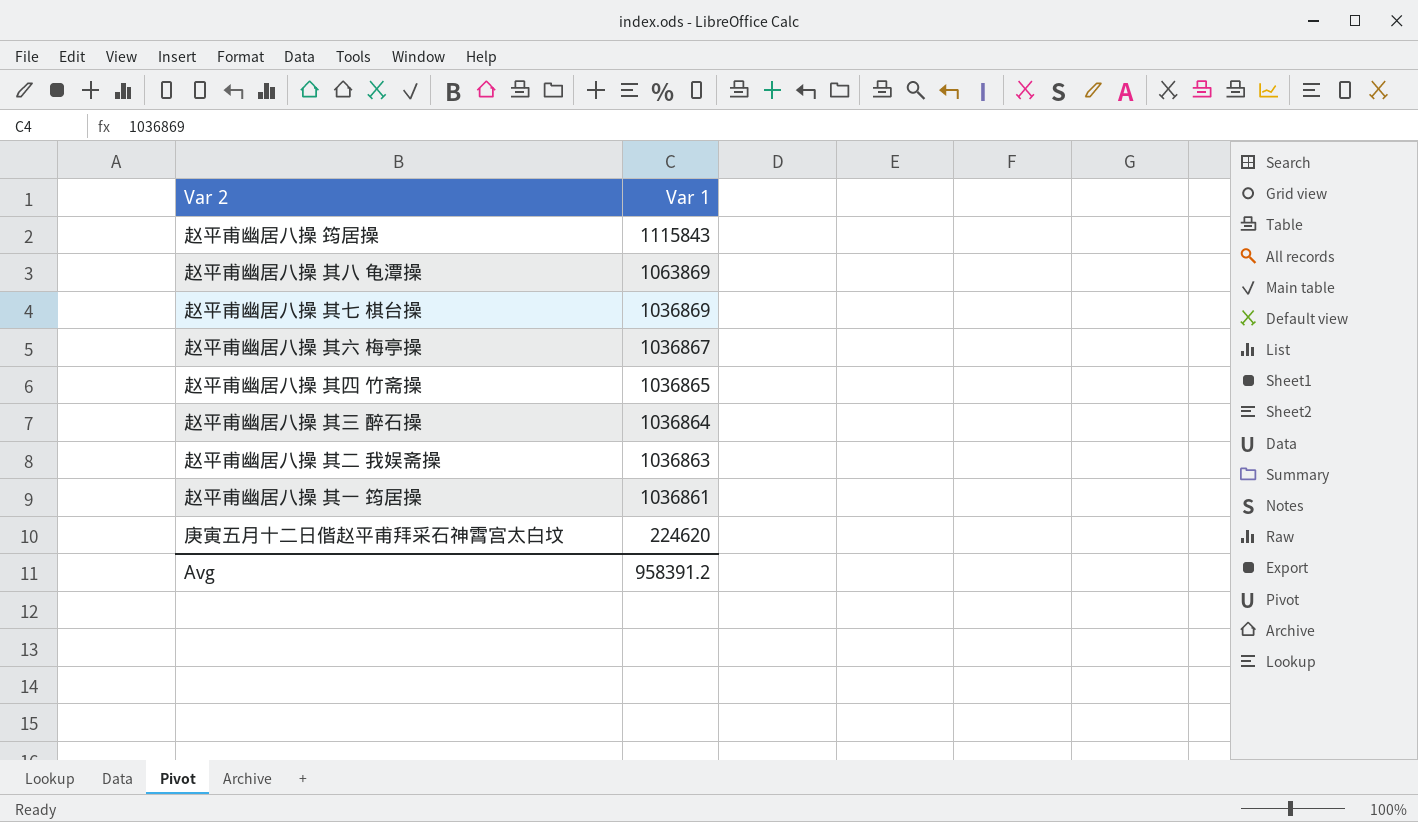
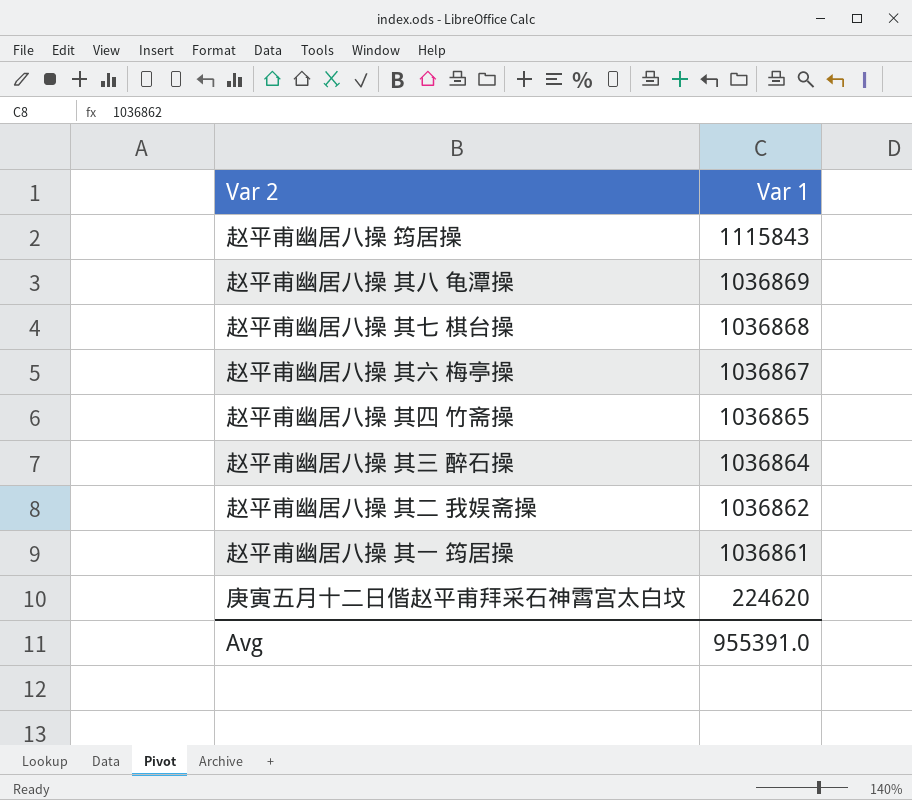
赵平甫幽居八操 其八 龟潭操 | Var 1: 1063869 -> 1036869
赵平甫幽居八操 其七 棋台操 | Var 1: 1036869 -> 1036868
赵平甫幽居八操 其二 我娱斋操 | Var 1: 1036863 -> 1036862
Avg | Var 1: 958391.2 -> 955391.0

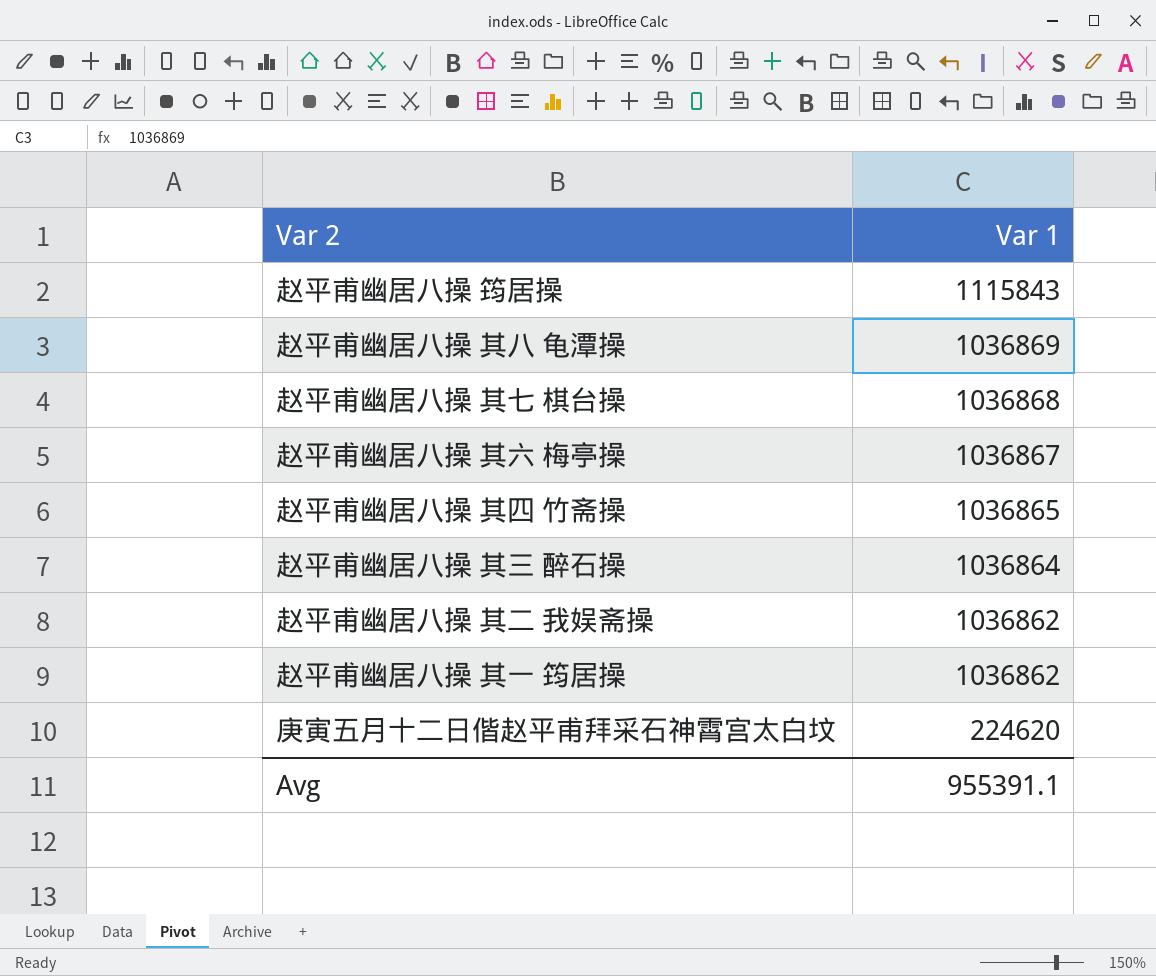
赵平甫幽居八操 其一 筠居操 | Var 1: 1036861 -> 1036862
Avg | Var 1: 955391.0 -> 955391.1

